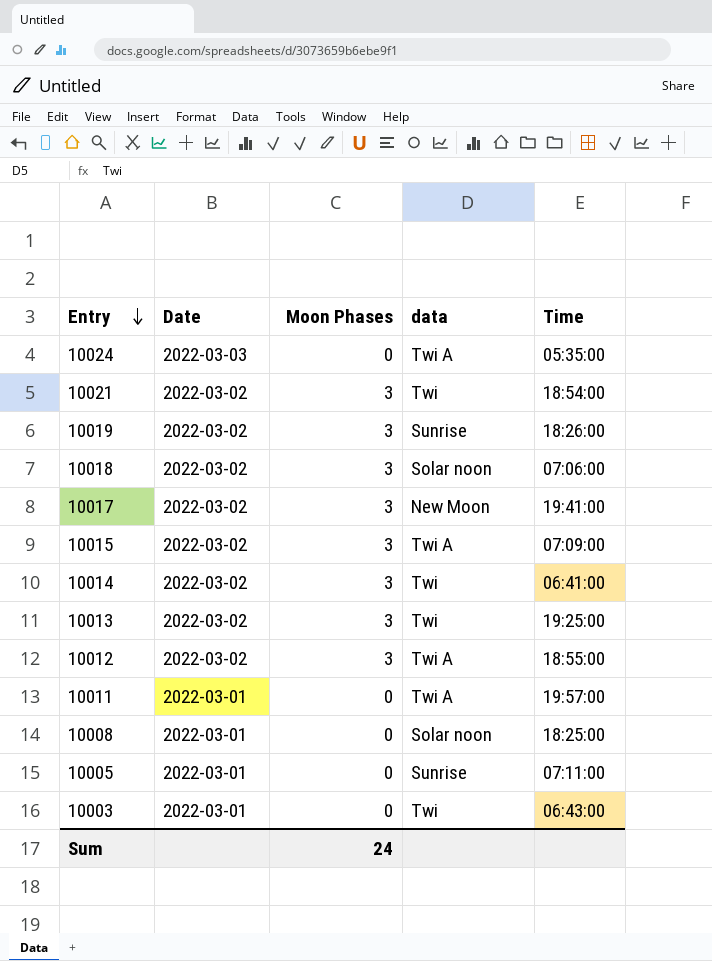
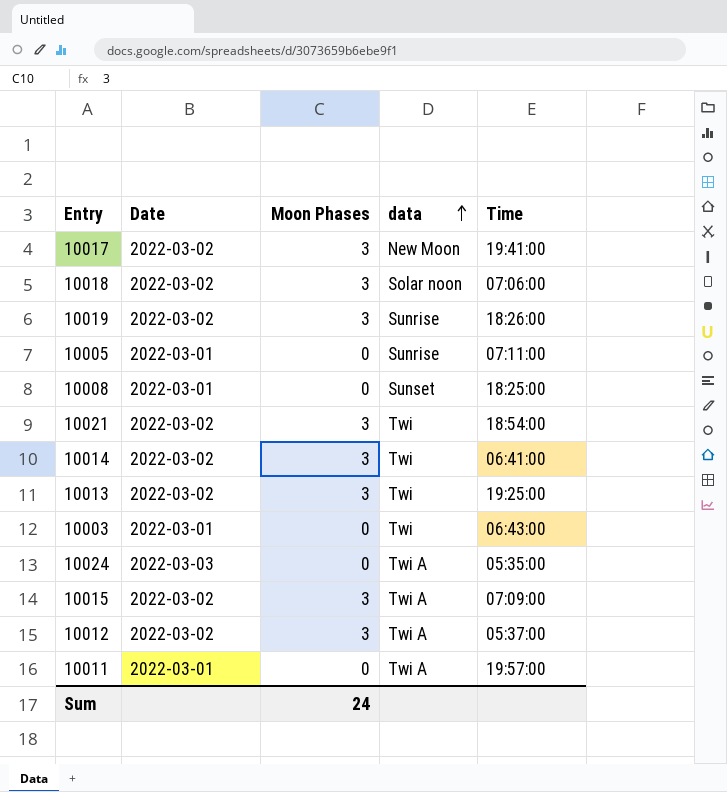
row order: Entry descending -> data ascending
10008 | data: Solar noon -> Sunset
10012 | Time: 18:55:00 -> 05:37:00

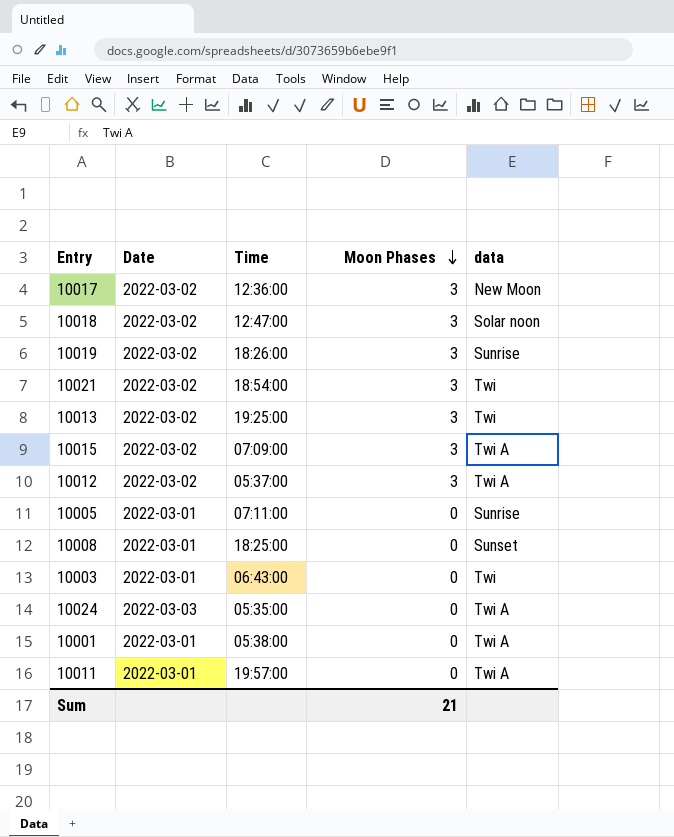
row order: data ascending -> Moon Phases descending
column Time | position: 5 -> 3
row 10014: 2022-03-02 | 3 | Twi | 06:41:00 -> none
10017 | Time: 19:41:00 -> 12:36:00
10018 | Time: 07:06:00 -> 12:47:00
row 10001: none -> 2022-03-01 | 05:38:00 | 0 | Twi A
Sum | Moon Phases: 24 -> 21

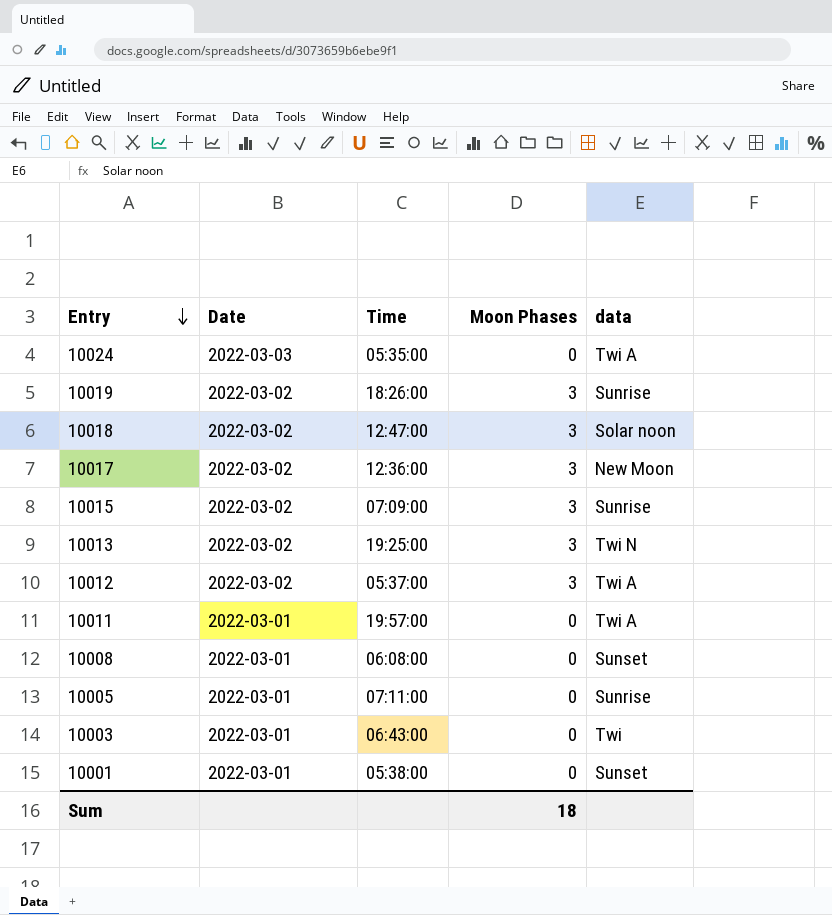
row order: Moon Phases descending -> Entry descending
row 10021: 2022-03-02 | 18:54:00 | 3 | Twi -> none
10015 | data: Twi A -> Sunrise
10013 | data: Twi -> Twi N
10008 | Time: 18:25:00 -> 06:08:00
10001 | data: Twi A -> Sunset
Sum | Moon Phases: 21 -> 18

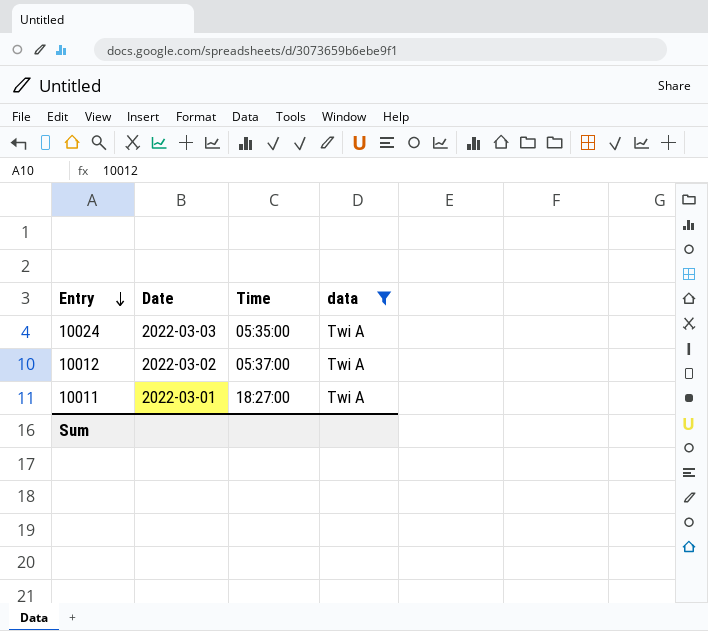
filter: none -> data = Twi A
column Moon Phases | position: 4 -> none
10011 | Time: 19:57:00 -> 18:27:00

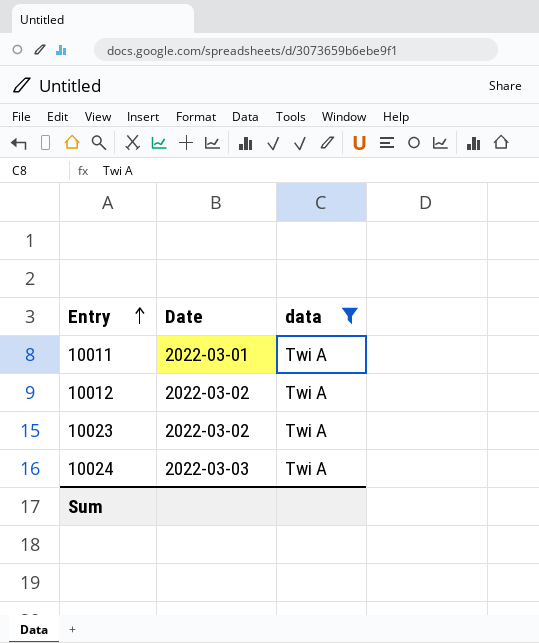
row order: Entry descending -> Entry ascending
column Time | position: 3 -> none
row 10023: none -> 2022-03-02 | Twi A

